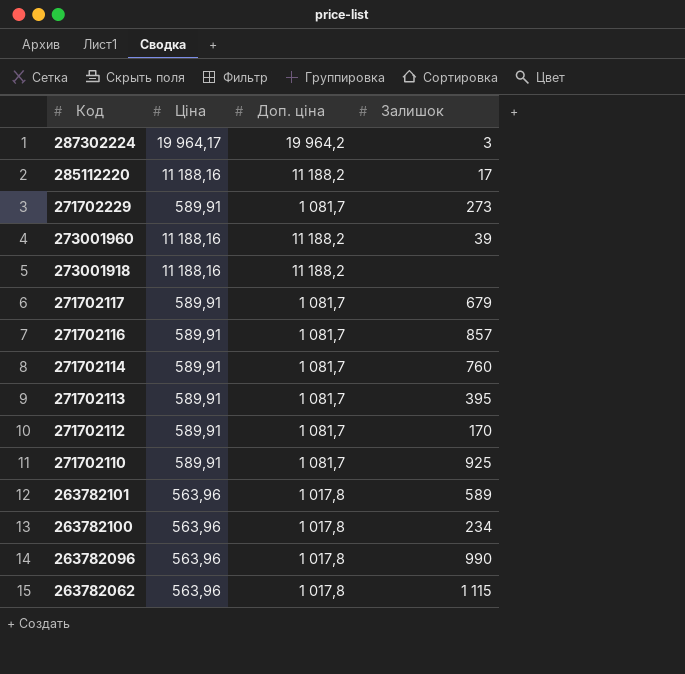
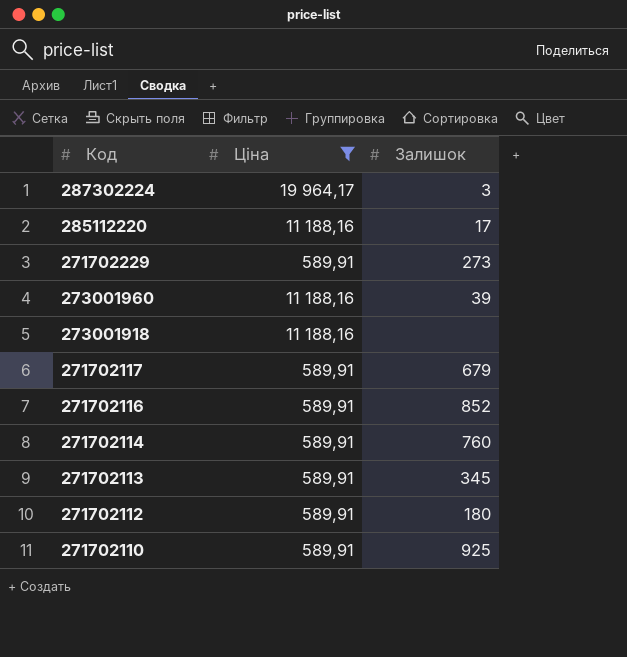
filter: none -> Ціна != 563,96
column Доп. ціна | position: 3 -> none
271702116 | Залишок: 857 -> 852
271702113 | Залишок: 395 -> 345
271702112 | Залишок: 170 -> 180

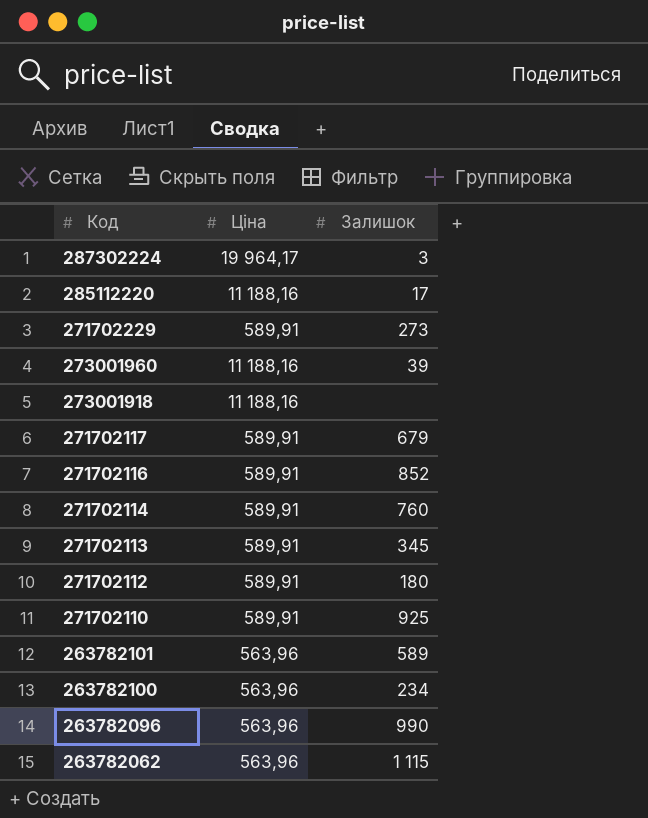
filter: Ціна != 563,96 -> none

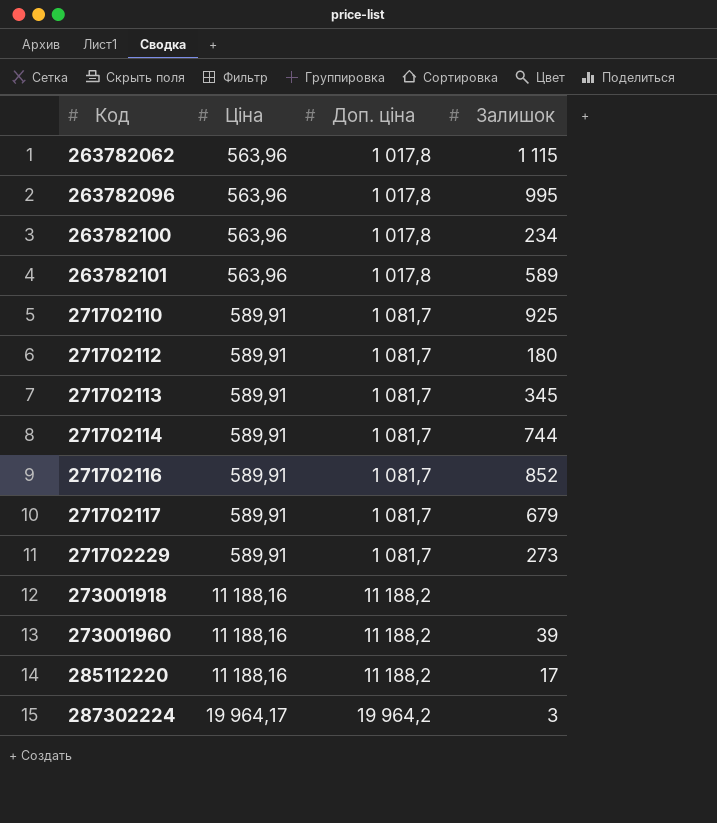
row order: none -> Код ascending
column Доп. ціна | position: none -> 3
263782096 | Залишок: 990 -> 995
271702114 | Залишок: 760 -> 744

